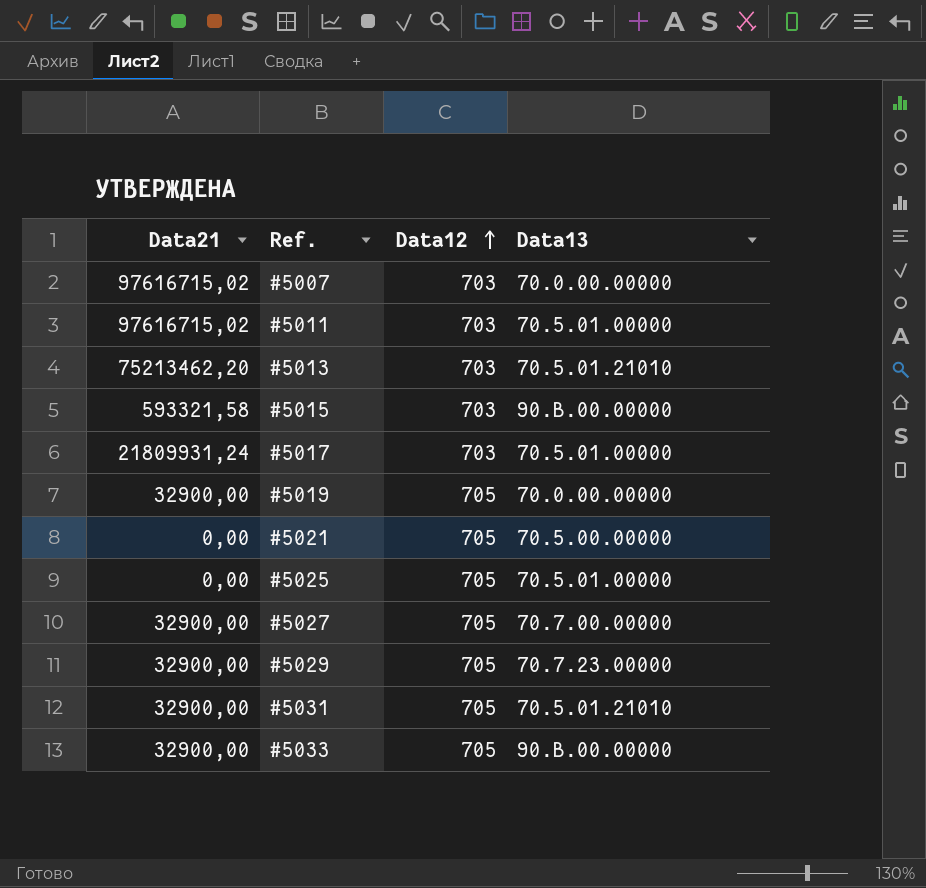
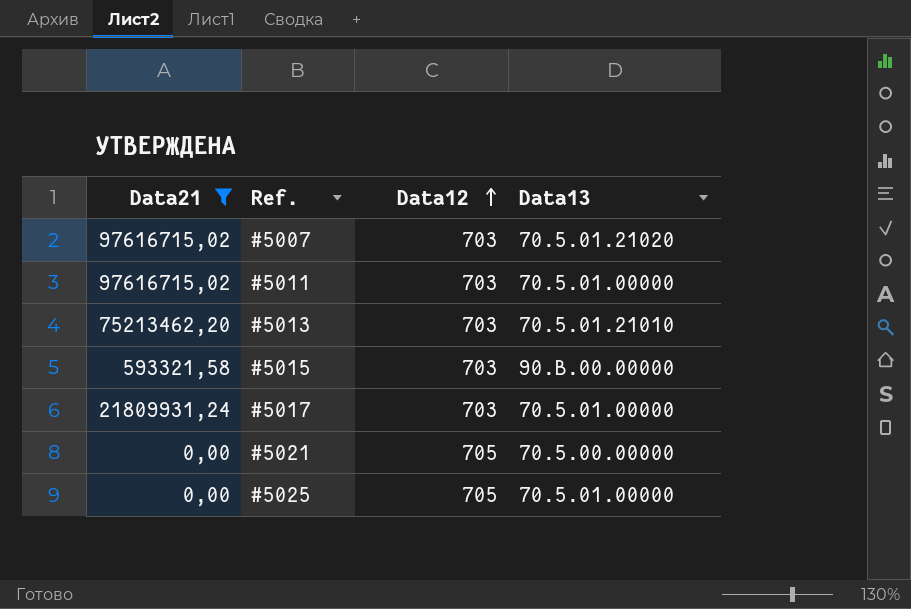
filter: none -> Data21 != 32900,00
#5007 | Data13: 70.0.00.00000 -> 70.5.01.21020

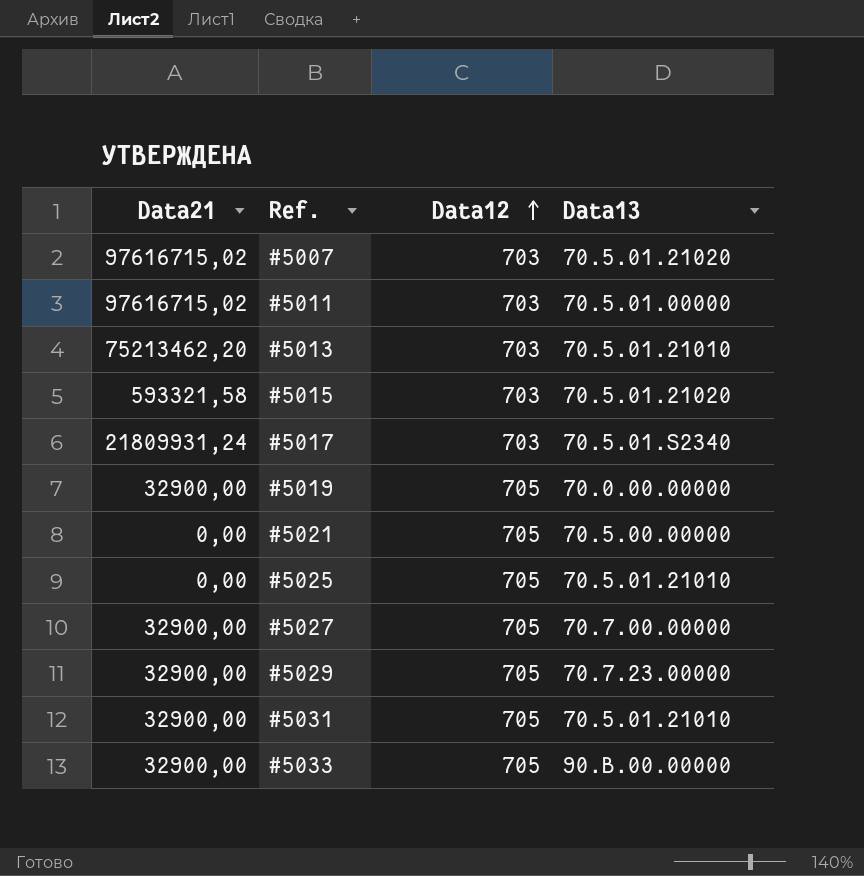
filter: Data21 != 32900,00 -> none
#5015 | Data13: 90.В.00.00000 -> 70.5.01.21020
#5017 | Data13: 70.5.01.00000 -> 70.5.01.S2340
#5025 | Data13: 70.5.01.00000 -> 70.5.01.21010

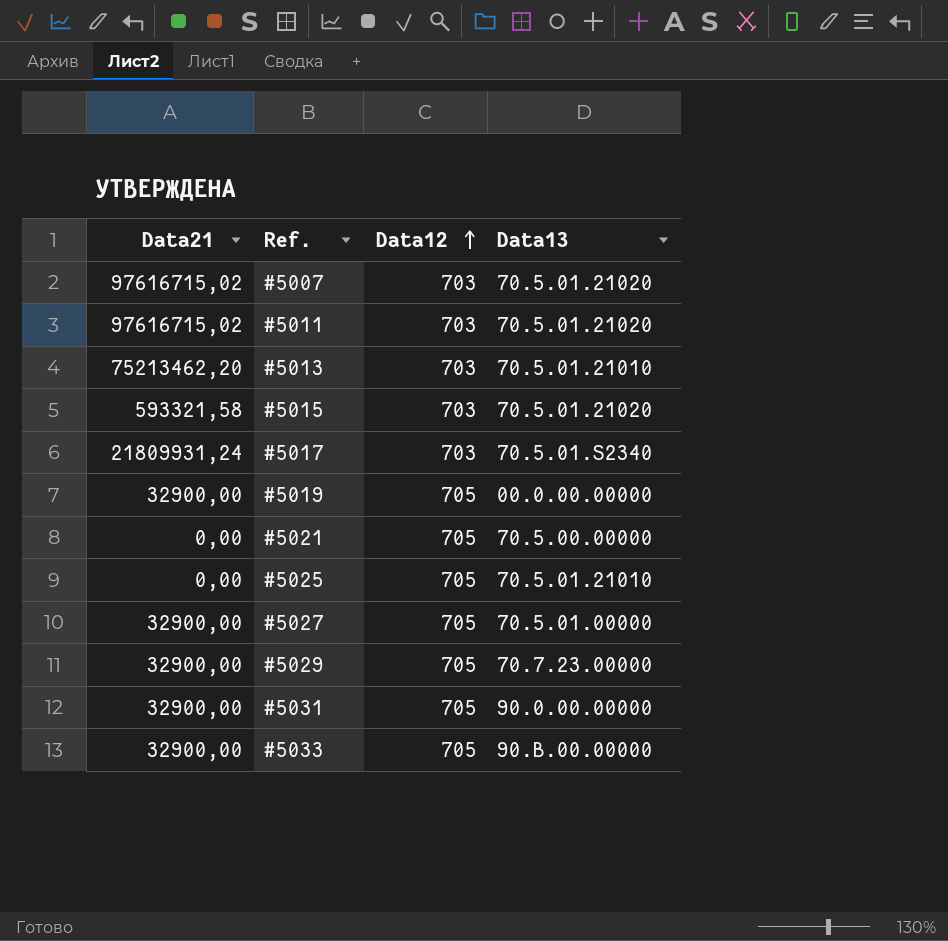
#5011 | Data13: 70.5.01.00000 -> 70.5.01.21020
#5019 | Data13: 70.0.00.00000 -> 00.0.00.00000
#5027 | Data13: 70.7.00.00000 -> 70.5.01.00000
#5031 | Data13: 70.5.01.21010 -> 90.0.00.00000

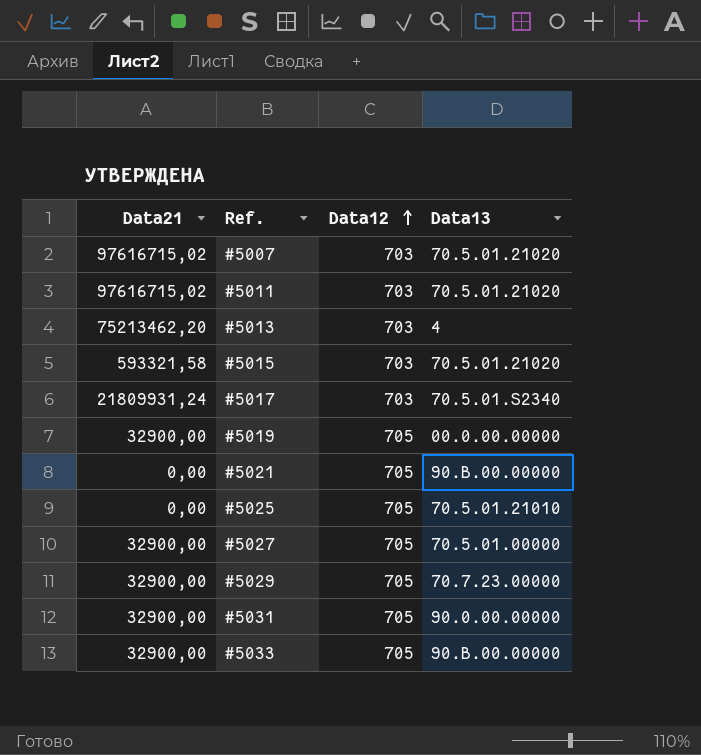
#5013 | Data13: 70.5.01.21010 -> 4
#5021 | Data13: 70.5.00.00000 -> 90.В.00.00000

